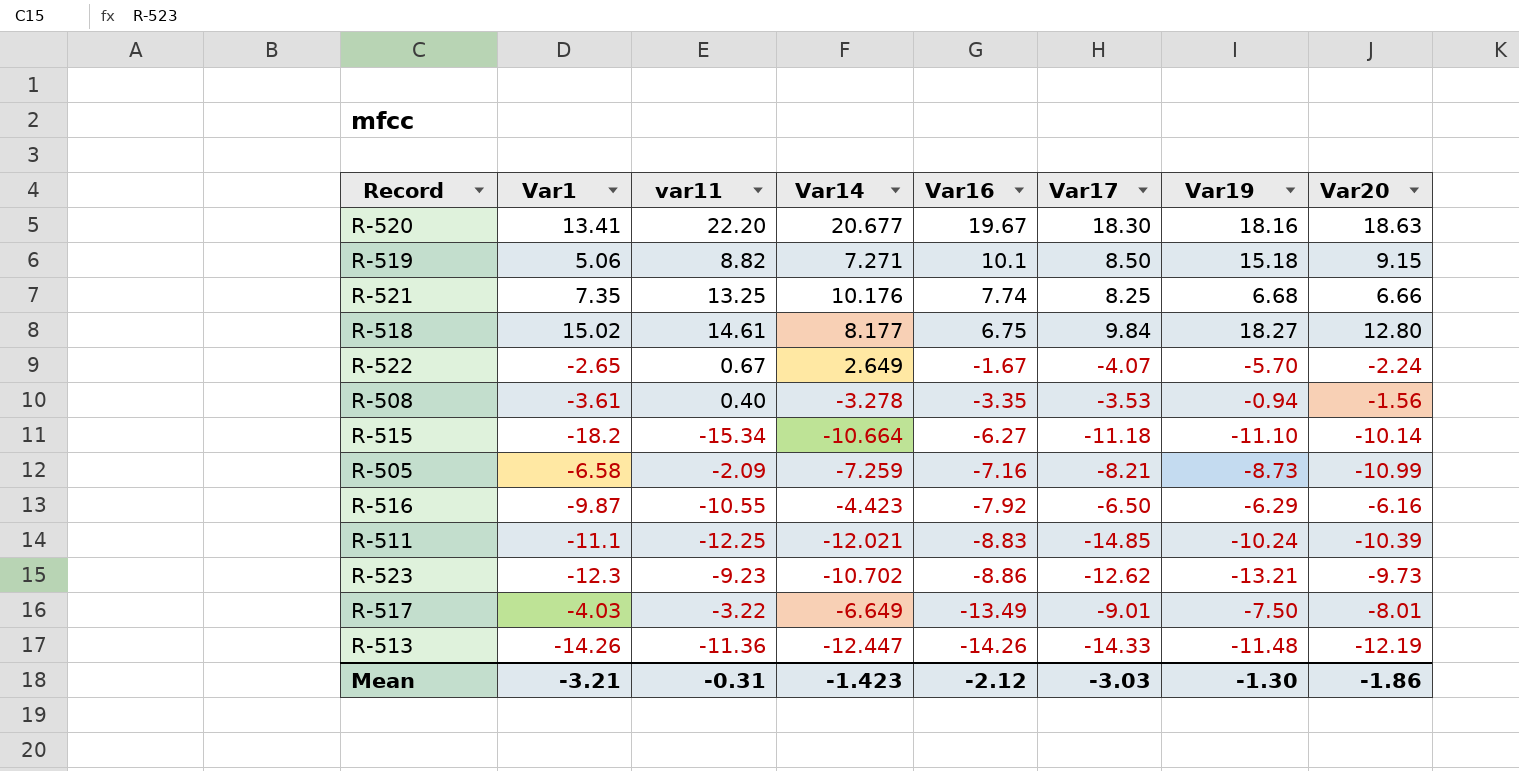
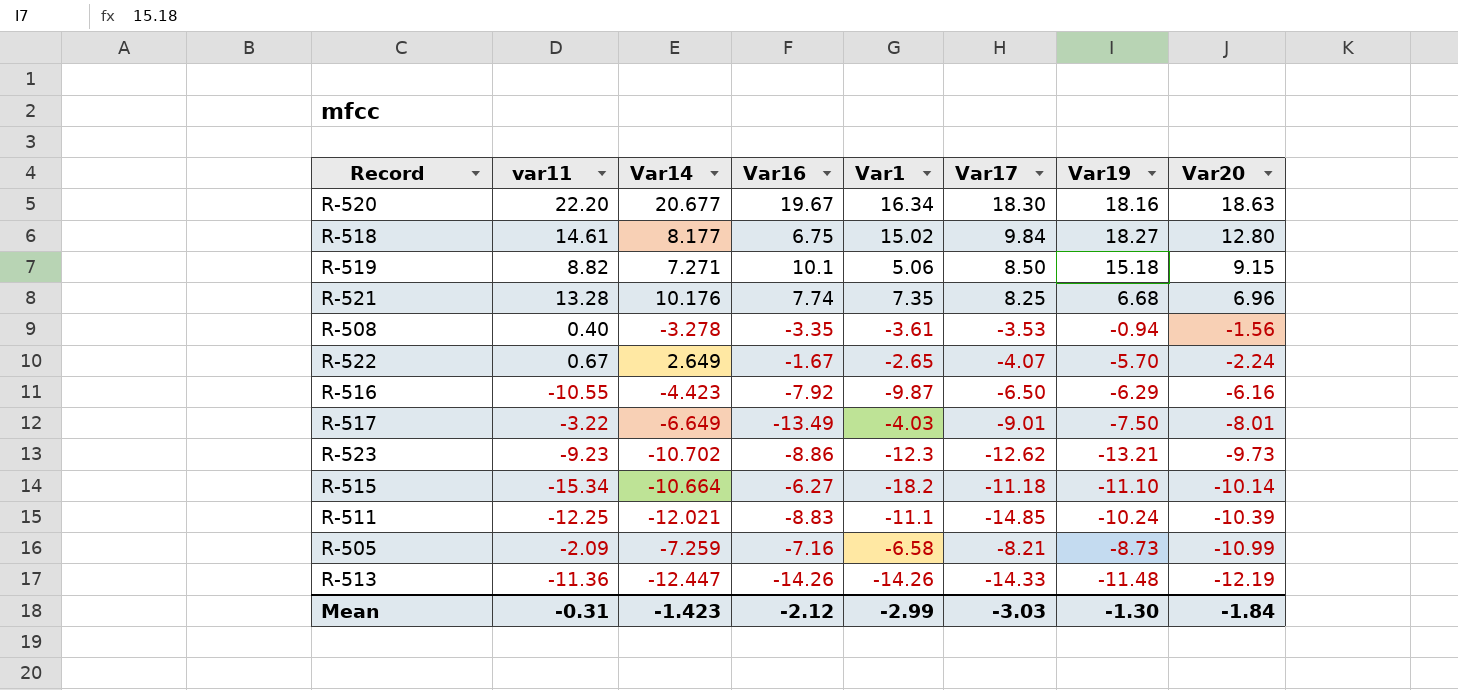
row order: Var16 descending -> Var20 descending
column Var1 | position: 2 -> 5
R-520 | Var1: 13.41 -> 16.34
R-521 | var11: 13.25 -> 13.28
R-521 | Var20: 6.66 -> 6.96
Mean | Var1: -3.21 -> -2.99
Mean | Var20: -1.86 -> -1.84

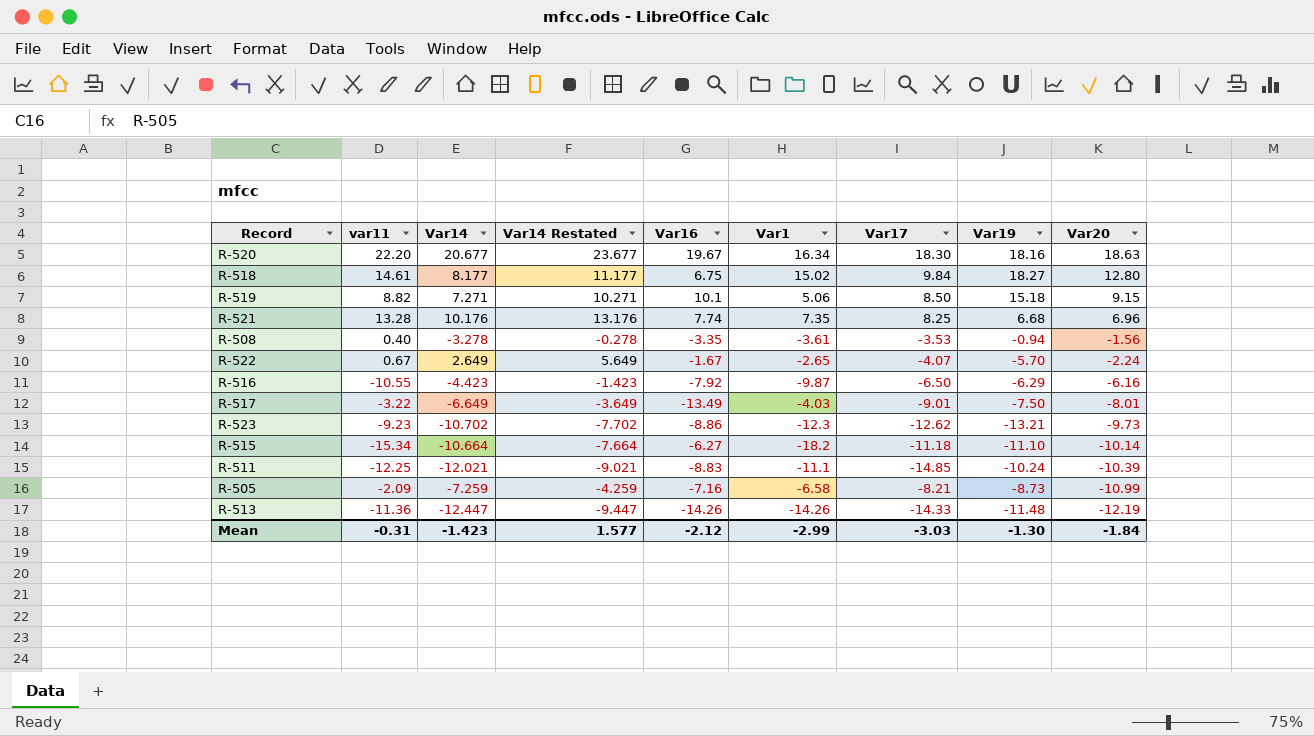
column Var14 Restated | formula: none -> [Var14] + 3

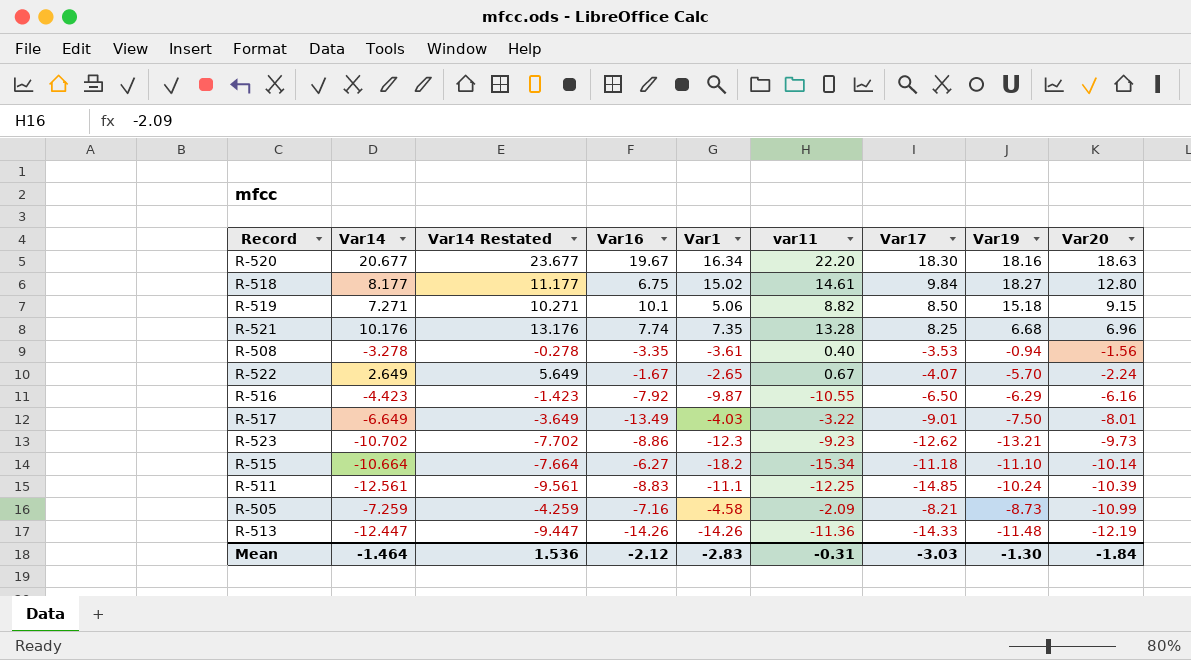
column var11 | position: 2 -> 6
R-511 | Var14: -12.021 -> -12.561
R-511 | Var14 Restated: -9.021 -> -9.561
R-505 | Var1: -6.58 -> -4.58
Mean | Var14: -1.423 -> -1.464
Mean | Var14 Restated: 1.577 -> 1.536
Mean | Var1: -2.99 -> -2.83

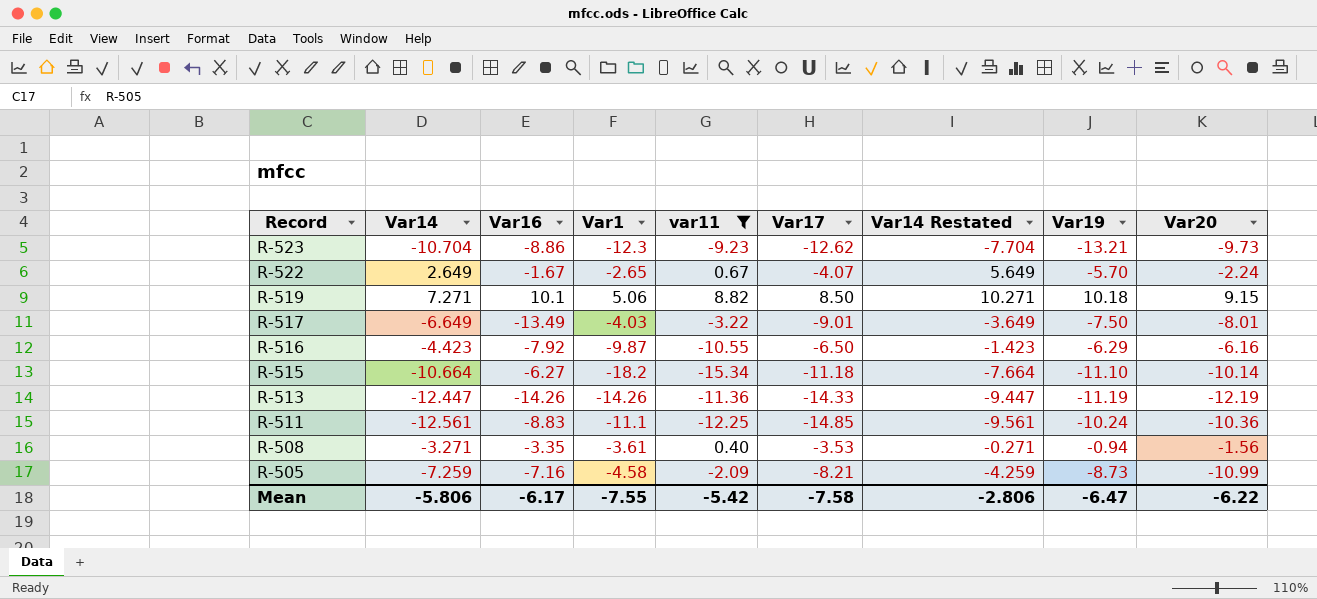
filter: none -> var11 <= 8.82
row order: Var20 descending -> Record descending
column Var14 Restated | position: 3 -> 7
R-523 | Var14: -10.702 -> -10.704
R-523 | Var14 Restated: -7.702 -> -7.704
R-519 | Var19: 15.18 -> 10.18
R-513 | Var19: -11.48 -> -11.19
R-511 | Var20: -10.39 -> -10.36
R-508 | Var14: -3.278 -> -3.271
R-508 | Var14 Restated: -0.278 -> -0.271
Mean | Var14: -1.464 -> -5.806
Mean | Var16: -2.12 -> -6.17
Mean | Var1: -2.83 -> -7.55
Mean | var11: -0.31 -> -5.42
Mean | Var17: -3.03 -> -7.58
Mean | Var14 Restated: 1.536 -> -2.806
Mean | Var19: -1.30 -> -6.47
Mean | Var20: -1.84 -> -6.22

